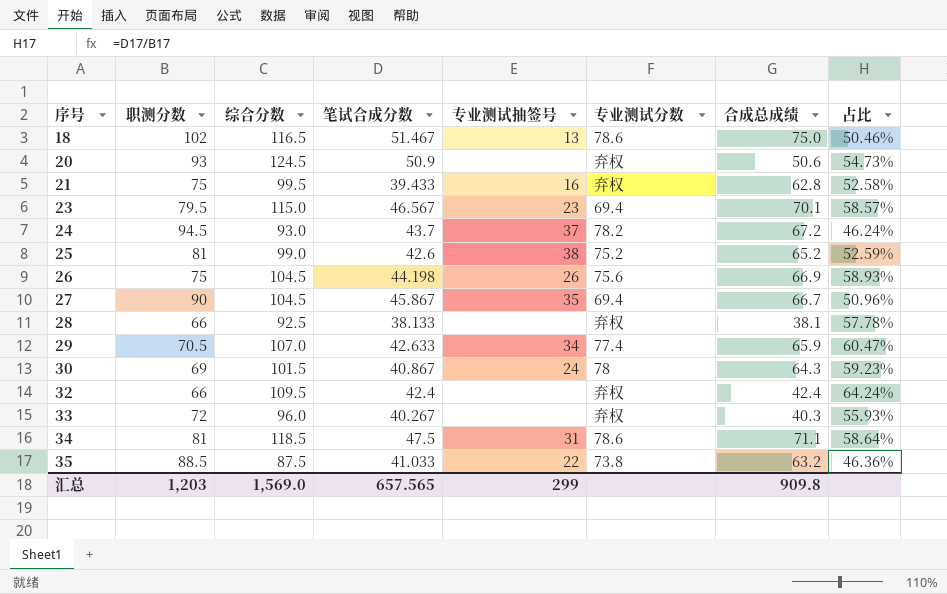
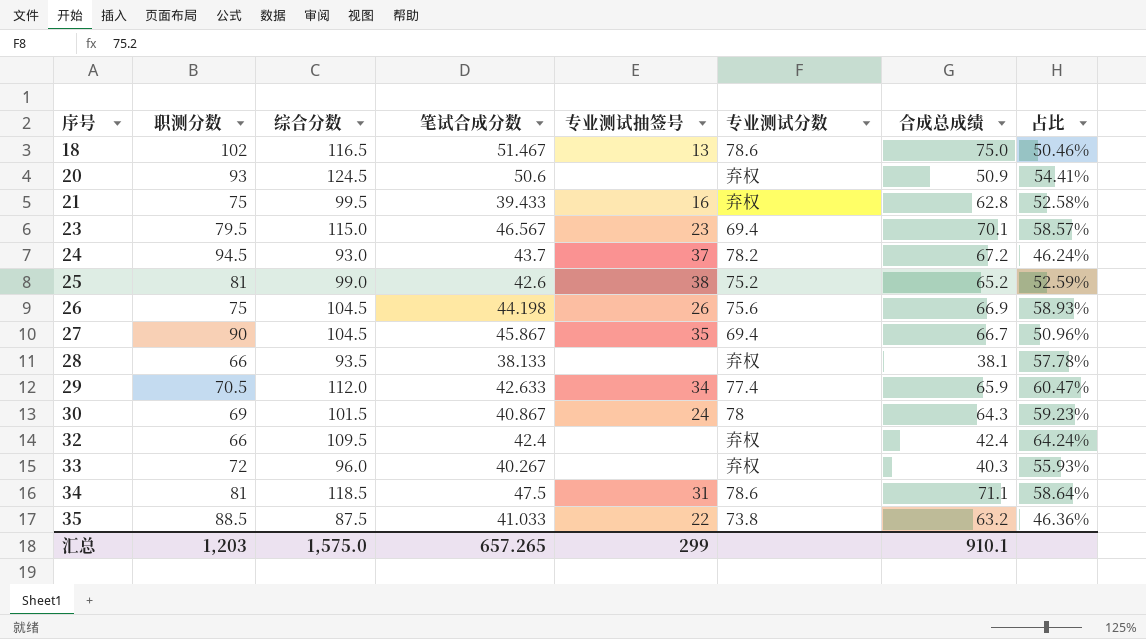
20 | 笔试合成分数: 50.9 -> 50.6
20 | 合成总成绩: 50.6 -> 50.9
20 | 占比: 54.73% -> 54.41%
28 | 综合分数: 92.5 -> 93.5
29 | 综合分数: 107.0 -> 112.0
汇总 | 综合分数: 1,569.0 -> 1,575.0
汇总 | 笔试合成分数: 657.565 -> 657.265
汇总 | 合成总成绩: 909.8 -> 910.1

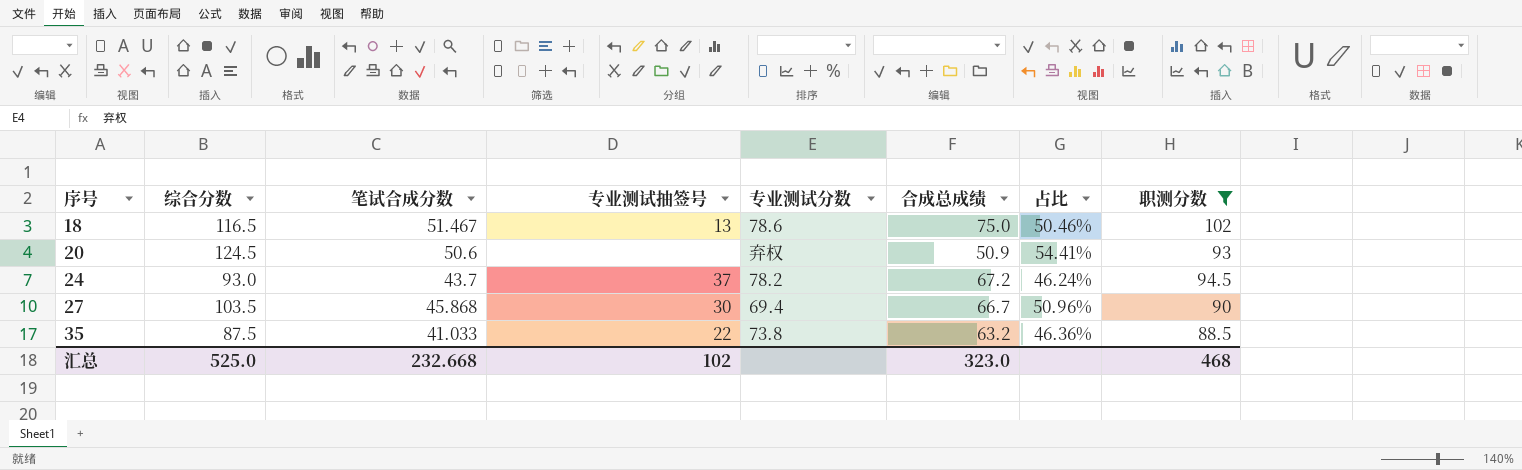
filter: none -> 职测分数 >= 88.5
column 职测分数 | position: 2 -> 8
27 | 综合分数: 104.5 -> 103.5
27 | 笔试合成分数: 45.867 -> 45.868
27 | 专业测试抽签号: 35 -> 30
汇总 | 综合分数: 1,575.0 -> 525.0
汇总 | 笔试合成分数: 657.265 -> 232.668
汇总 | 专业测试抽签号: 299 -> 102
汇总 | 合成总成绩: 910.1 -> 323.0
汇总 | 职测分数: 1,203 -> 468

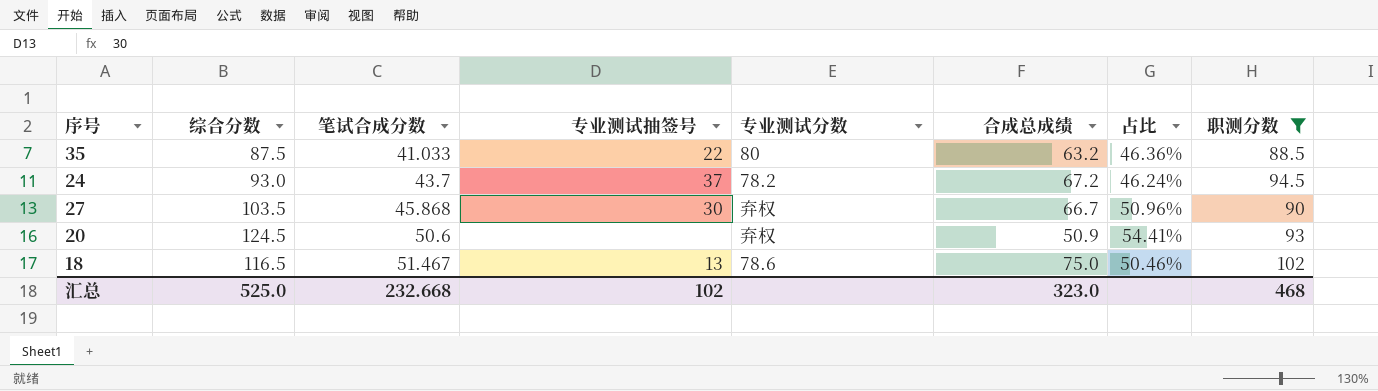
row order: 序号 ascending -> 笔试合成分数 ascending
35 | 专业测试分数: 73.8 -> 80
27 | 专业测试分数: 69.4 -> 弃权

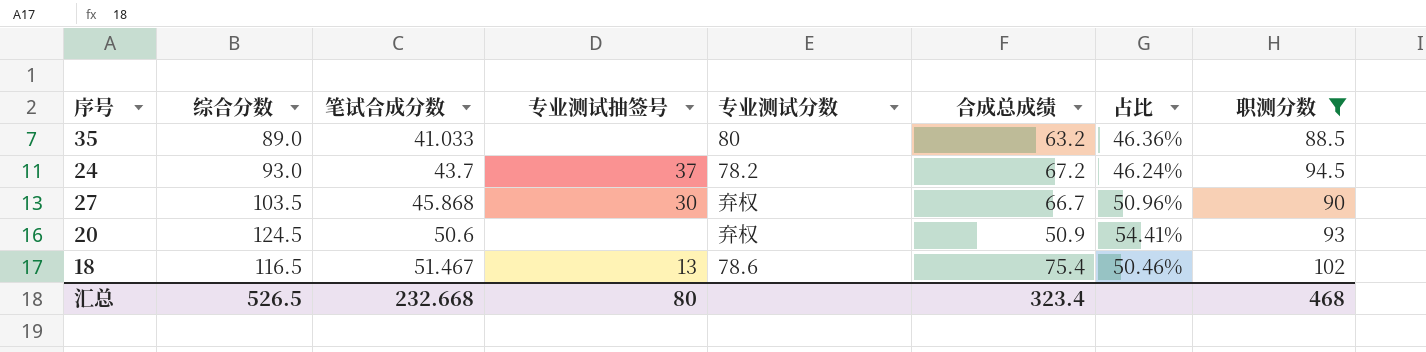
35 | 综合分数: 87.5 -> 89.0
35 | 专业测试抽签号: 22 -> none
18 | 合成总成绩: 75.0 -> 75.4
汇总 | 综合分数: 525.0 -> 526.5
汇总 | 专业测试抽签号: 102 -> 80
汇总 | 合成总成绩: 323.0 -> 323.4

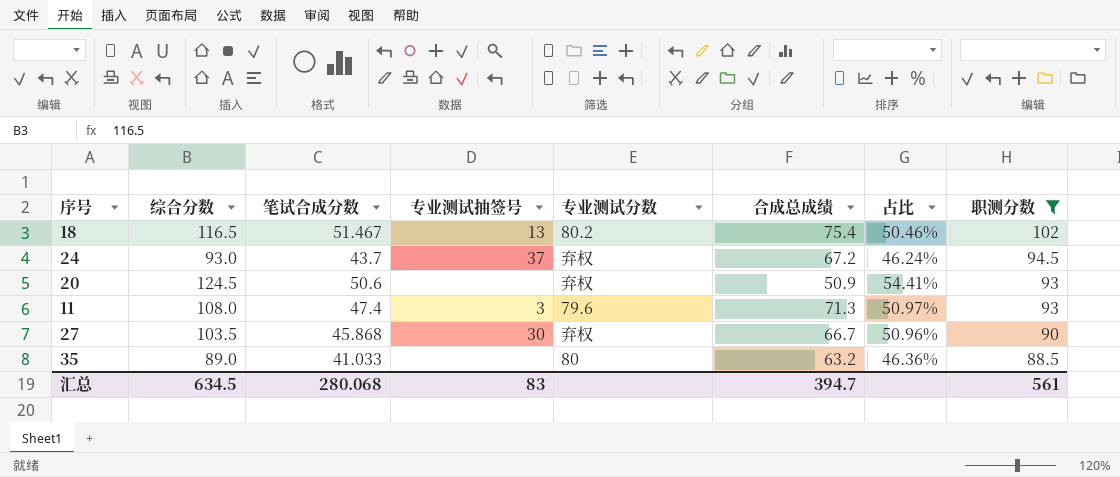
row order: 笔试合成分数 ascending -> 职测分数 descending
18 | 专业测试分数: 78.6 -> 80.2
24 | 专业测试分数: 78.2 -> 弃权
row 11: none -> 108.0 | 47.4 | 3 | 79.6 | 71.3 | 50.97% | 93
汇总 | 综合分数: 526.5 -> 634.5
汇总 | 笔试合成分数: 232.668 -> 280.068
汇总 | 专业测试抽签号: 80 -> 83
汇总 | 合成总成绩: 323.4 -> 394.7
汇总 | 职测分数: 468 -> 561

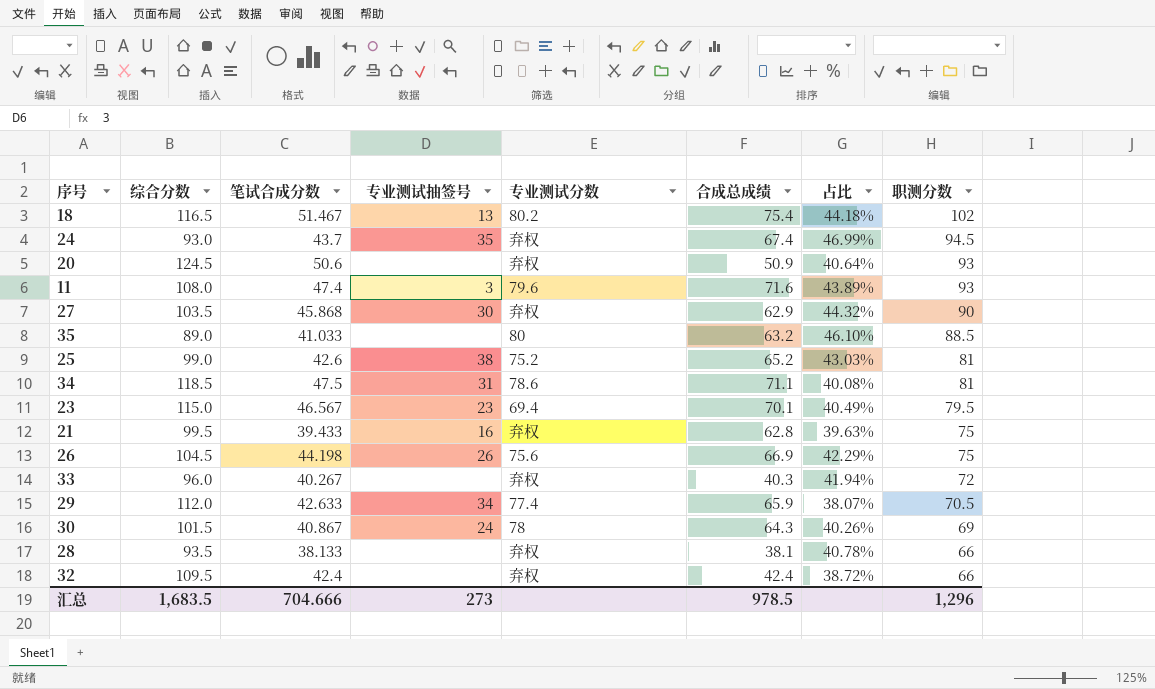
filter: 职测分数 >= 88.5 -> none
column 占比 | formula: [笔试合成分数] / [职测分数] -> [笔试合成分数] / [综合分数]
24 | 专业测试抽签号: 37 -> 35
24 | 合成总成绩: 67.2 -> 67.4
11 | 合成总成绩: 71.3 -> 71.6
27 | 合成总成绩: 66.7 -> 62.9
汇总 | 综合分数: 634.5 -> 1,683.5
汇总 | 笔试合成分数: 280.068 -> 704.666
汇总 | 专业测试抽签号: 83 -> 273
汇总 | 合成总成绩: 394.7 -> 978.5
汇总 | 职测分数: 561 -> 1,296

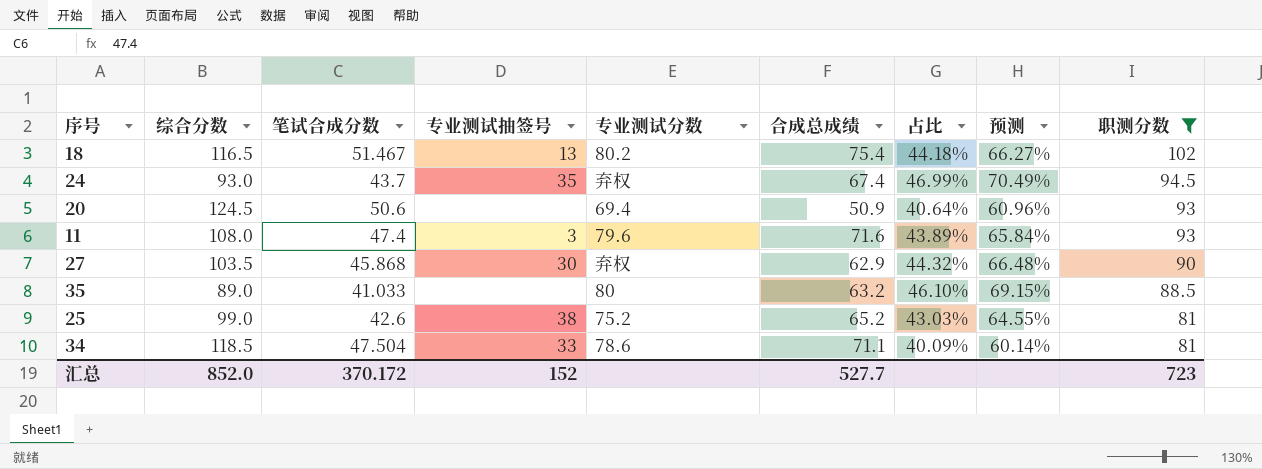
filter: none -> 职测分数 >= 81
column 预测 | formula: none -> [占比] * 1.5
20 | 专业测试分数: 弃权 -> 69.4
34 | 笔试合成分数: 47.5 -> 47.504
34 | 专业测试抽签号: 31 -> 33
34 | 占比: 40.08% -> 40.09%
汇总 | 综合分数: 1,683.5 -> 852.0
汇总 | 笔试合成分数: 704.666 -> 370.172
汇总 | 专业测试抽签号: 273 -> 152
汇总 | 合成总成绩: 978.5 -> 527.7
汇总 | 职测分数: 1,296 -> 723

